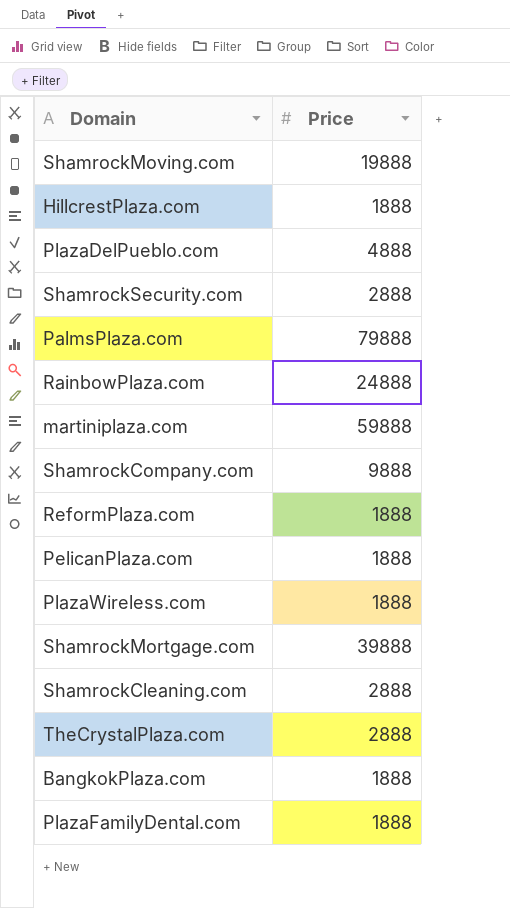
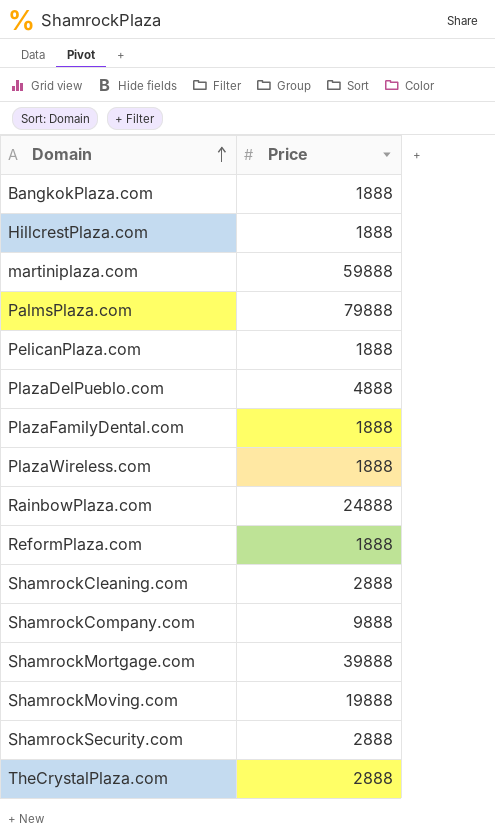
row order: none -> Domain ascending

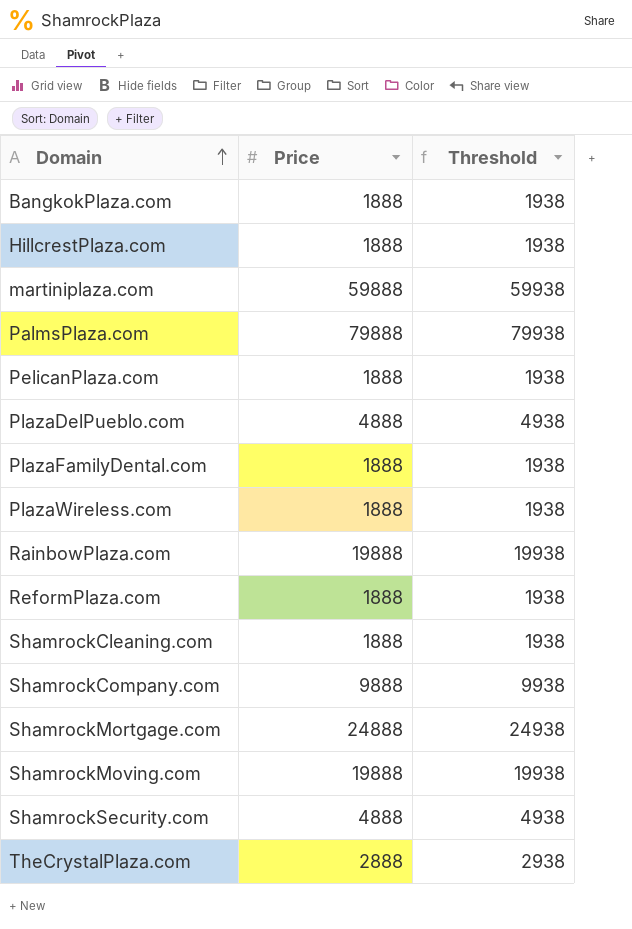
column Threshold | formula: none -> [Price] + 50
RainbowPlaza.com | Price: 24888 -> 19888
ShamrockCleaning.com | Price: 2888 -> 1888
ShamrockMortgage.com | Price: 39888 -> 24888
ShamrockSecurity.com | Price: 2888 -> 4888

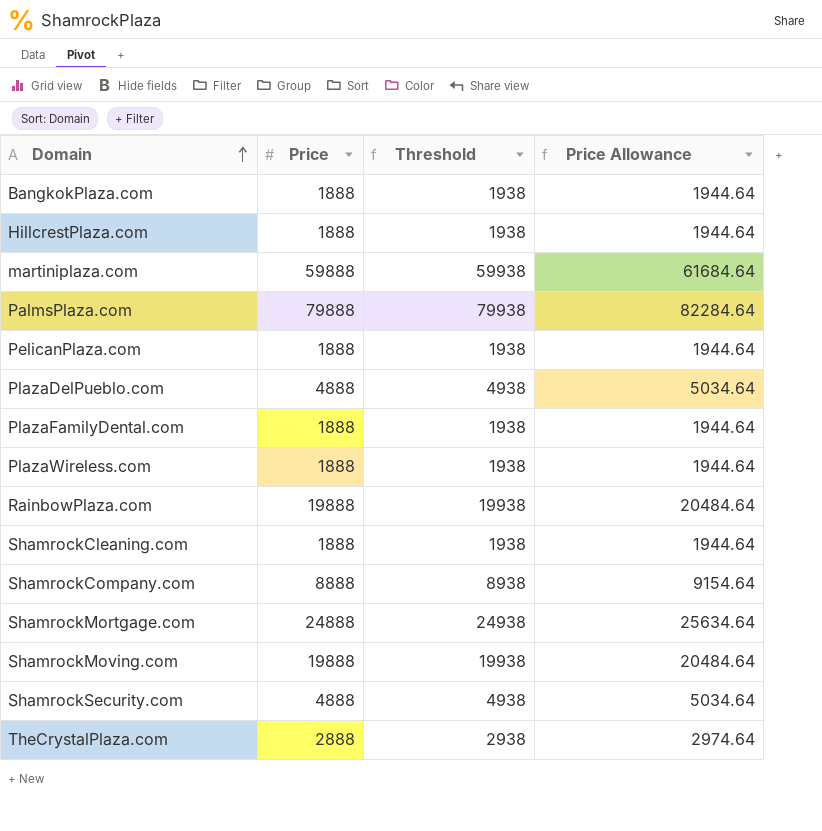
column Price Allowance | formula: none -> [Price] * 1.03
row ReformPlaza.com: 1888 | 1938 -> none
ShamrockCompany.com | Price: 9888 -> 8888
ShamrockCompany.com | Threshold: 9938 -> 8938

